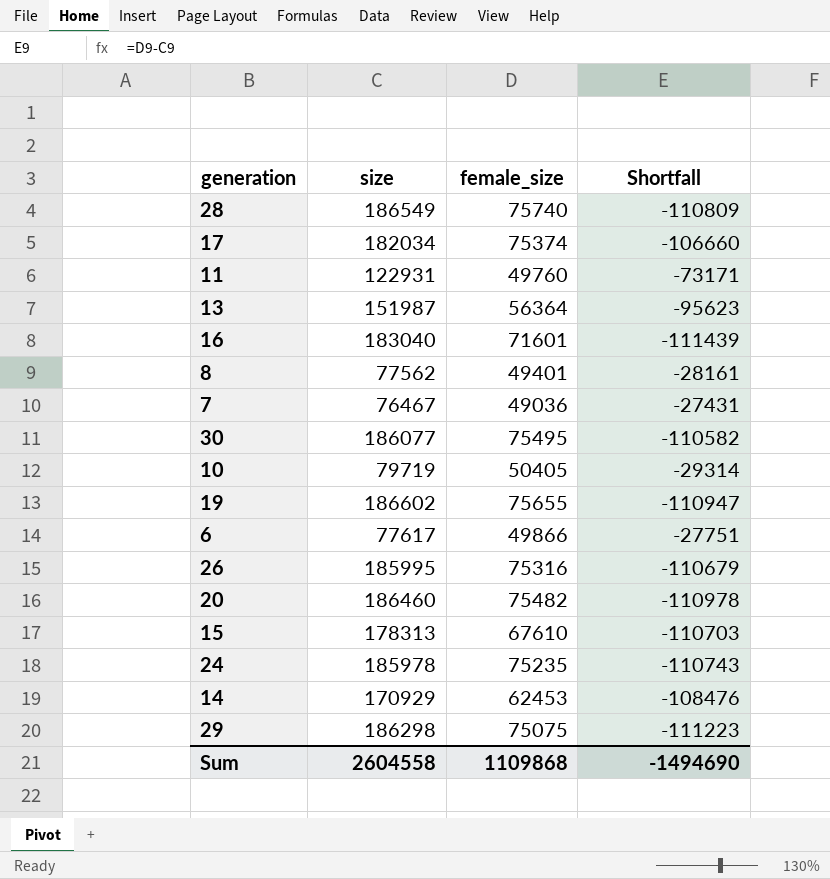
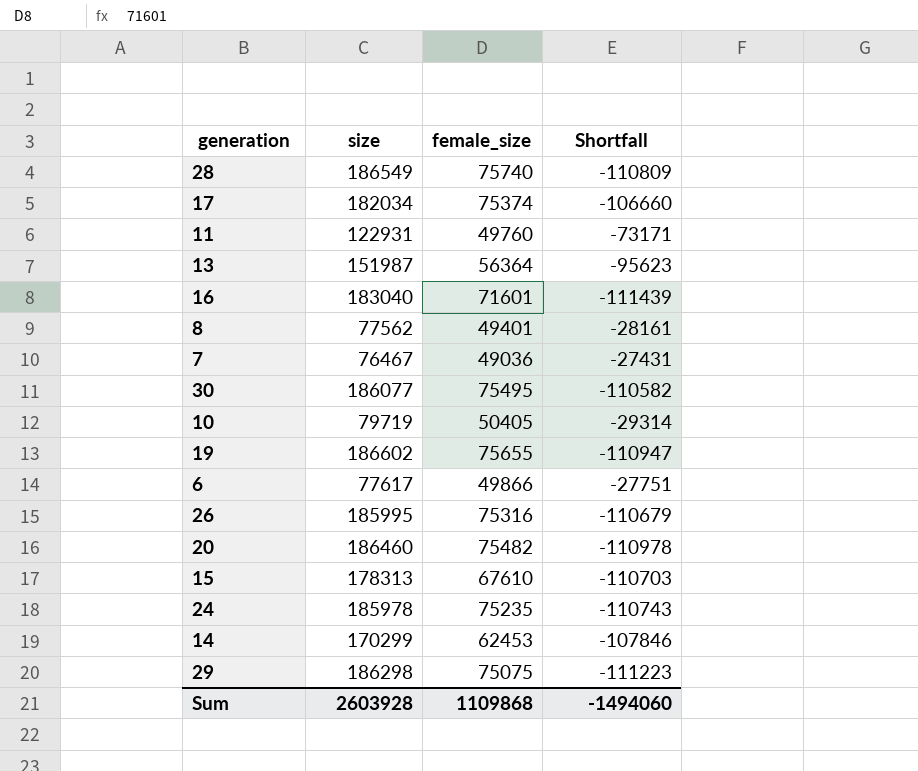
14 | size: 170929 -> 170299
14 | Shortfall: -108476 -> -107846
Sum | size: 2604558 -> 2603928
Sum | Shortfall: -1494690 -> -1494060

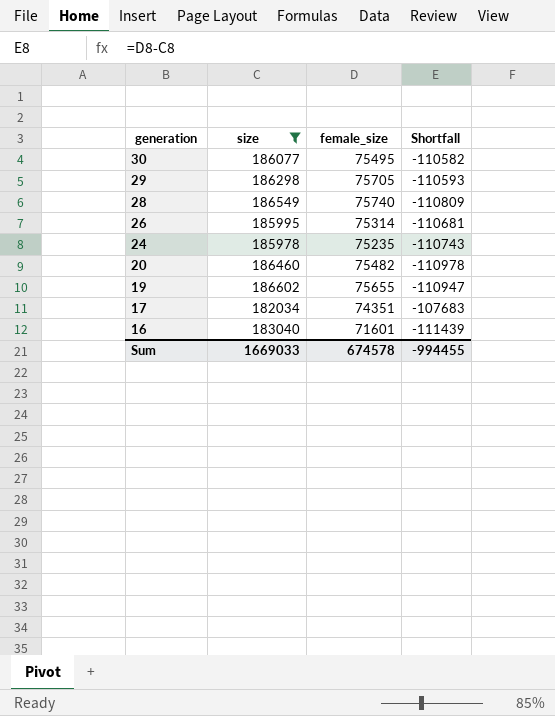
filter: none -> size >= 182034
row order: none -> generation descending
29 | female_size: 75075 -> 75705
29 | Shortfall: -111223 -> -110593
26 | female_size: 75316 -> 75314
26 | Shortfall: -110679 -> -110681
17 | female_size: 75374 -> 74351
17 | Shortfall: -106660 -> -107683
Sum | size: 2603928 -> 1669033
Sum | female_size: 1109868 -> 674578
Sum | Shortfall: -1494060 -> -994455

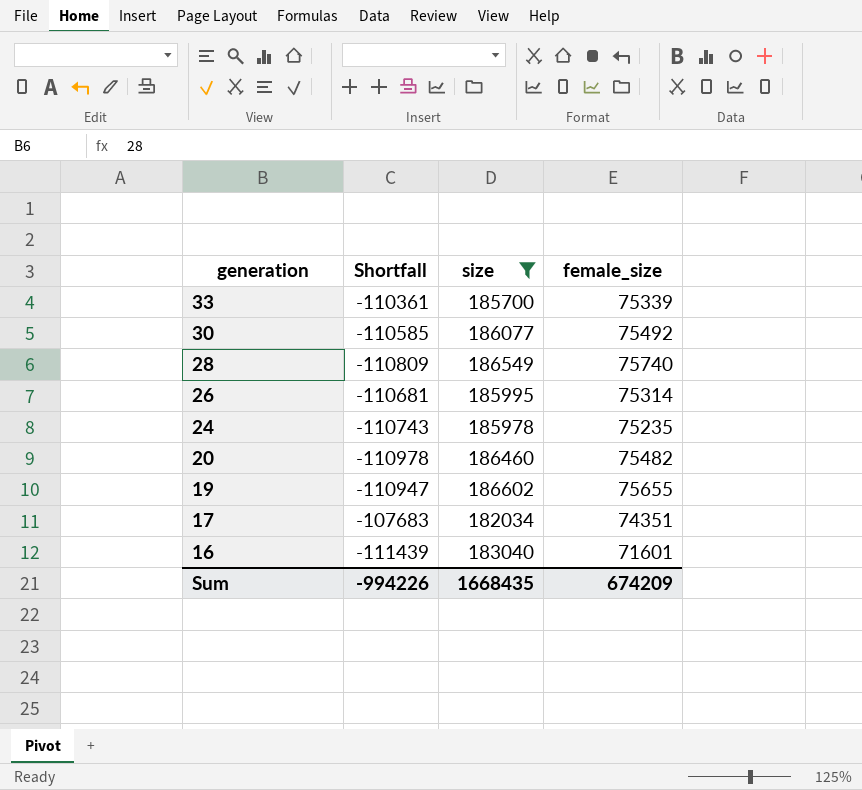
column Shortfall | position: 4 -> 2
row 29: 186298 | 75705 | -110593 -> none
row 33: none -> -110361 | 185700 | 75339
30 | Shortfall: -110582 -> -110585
30 | female_size: 75495 -> 75492
Sum | Shortfall: -994455 -> -994226
Sum | size: 1669033 -> 1668435
Sum | female_size: 674578 -> 674209

